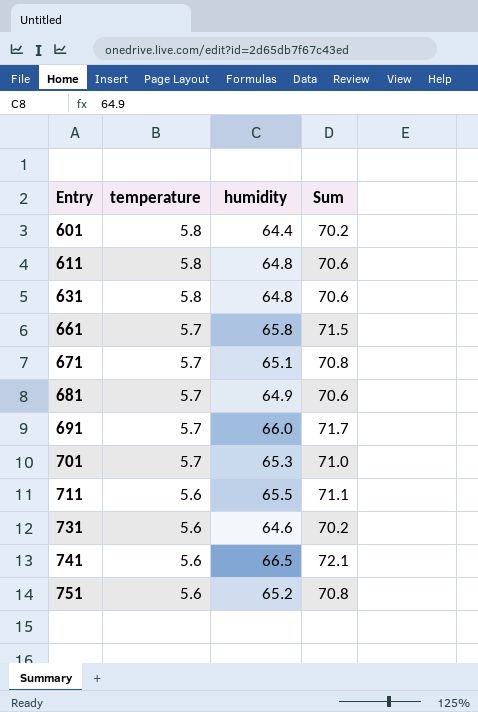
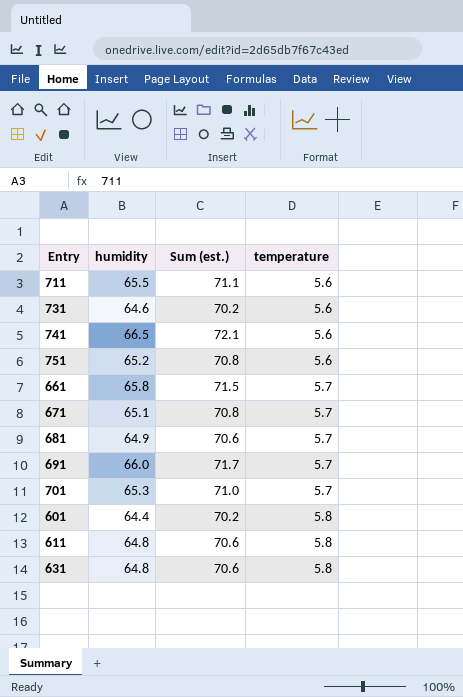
row order: Entry ascending -> temperature ascending
column name: Sum -> Sum (est.)
column temperature | position: 2 -> 4

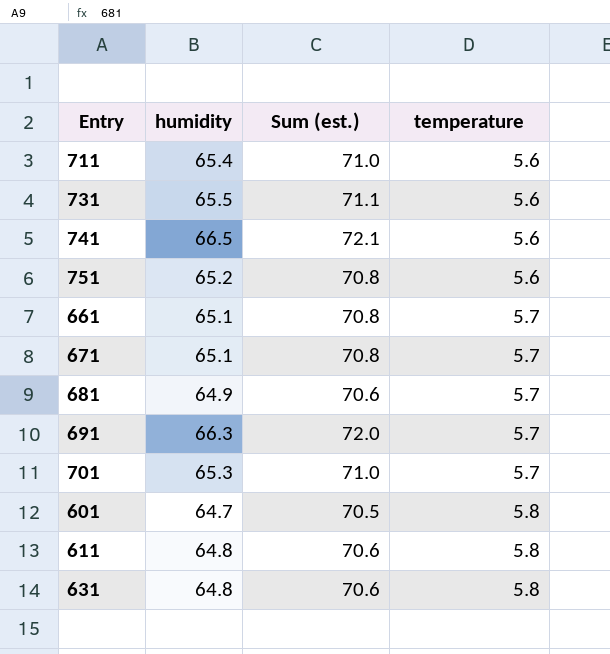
711 | humidity: 65.5 -> 65.4
711 | Sum (est.): 71.1 -> 71.0
731 | humidity: 64.6 -> 65.5
731 | Sum (est.): 70.2 -> 71.1
661 | humidity: 65.8 -> 65.1
661 | Sum (est.): 71.5 -> 70.8
691 | humidity: 66.0 -> 66.3
691 | Sum (est.): 71.7 -> 72.0
601 | humidity: 64.4 -> 64.7
601 | Sum (est.): 70.2 -> 70.5

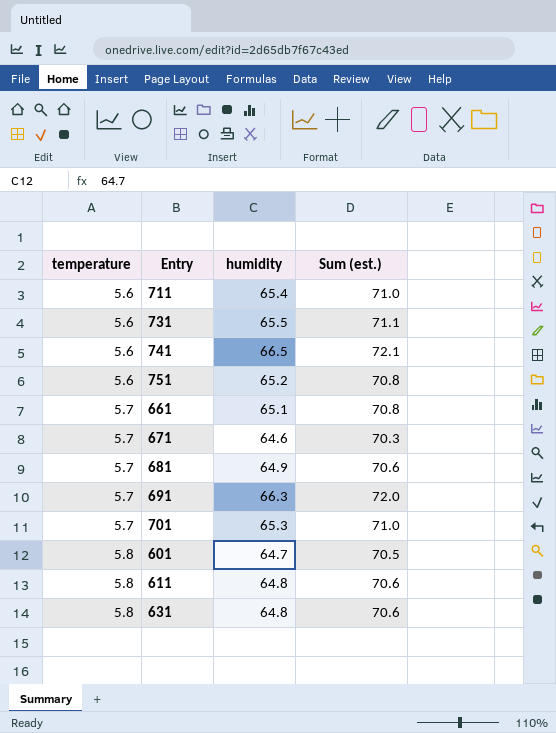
column temperature | position: 4 -> 1
671 | humidity: 65.1 -> 64.6
671 | Sum (est.): 70.8 -> 70.3

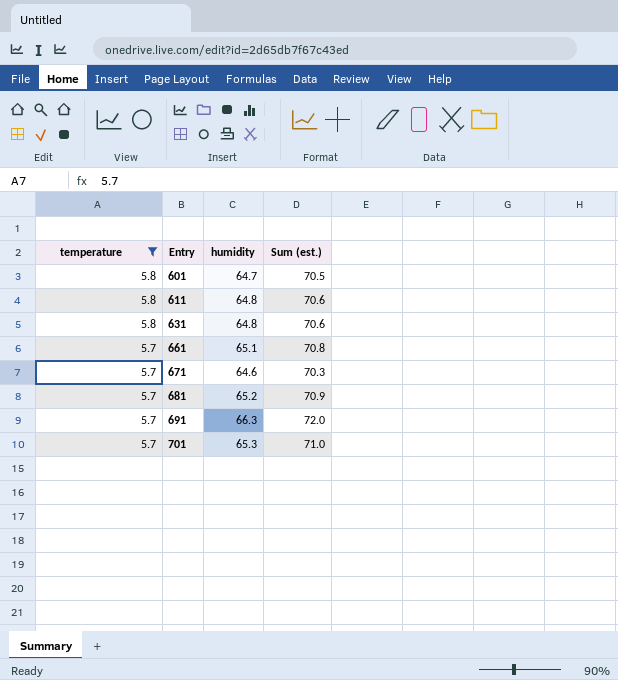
filter: none -> temperature != 5.6
row order: temperature ascending -> temperature descending
681 | humidity: 64.9 -> 65.2
681 | Sum (est.): 70.6 -> 70.9

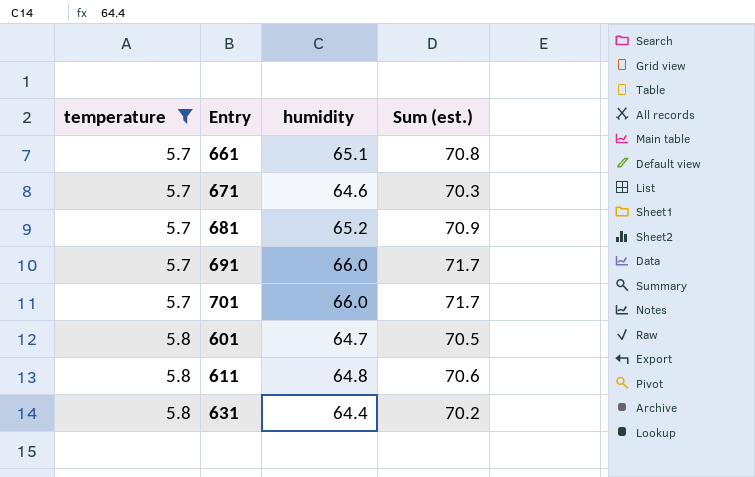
row order: temperature descending -> temperature ascending
691 | humidity: 66.3 -> 66.0
691 | Sum (est.): 72.0 -> 71.7
701 | humidity: 65.3 -> 66.0
701 | Sum (est.): 71.0 -> 71.7
631 | humidity: 64.8 -> 64.4
631 | Sum (est.): 70.6 -> 70.2

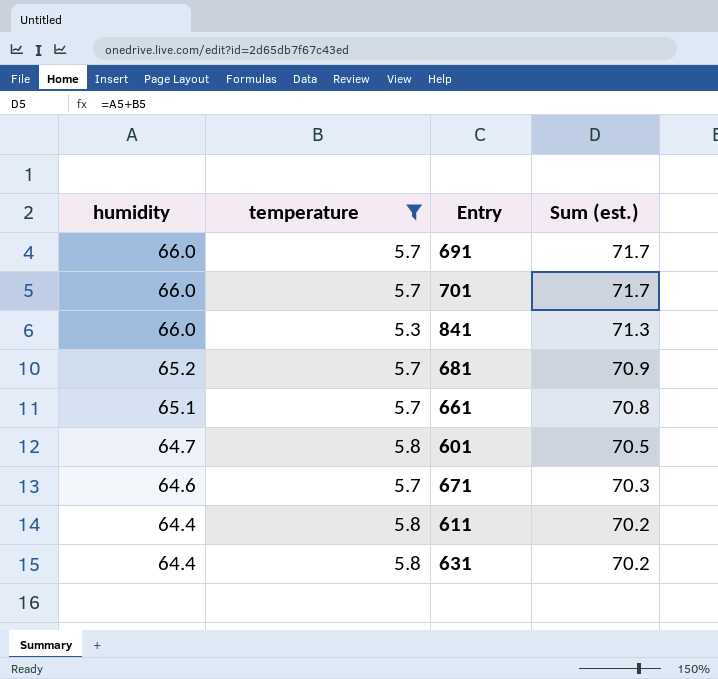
row order: temperature ascending -> humidity descending
column humidity | position: 3 -> 1
row 841: none -> 66.0 | 5.3 | 71.3
611 | humidity: 64.8 -> 64.4
611 | Sum (est.): 70.6 -> 70.2

